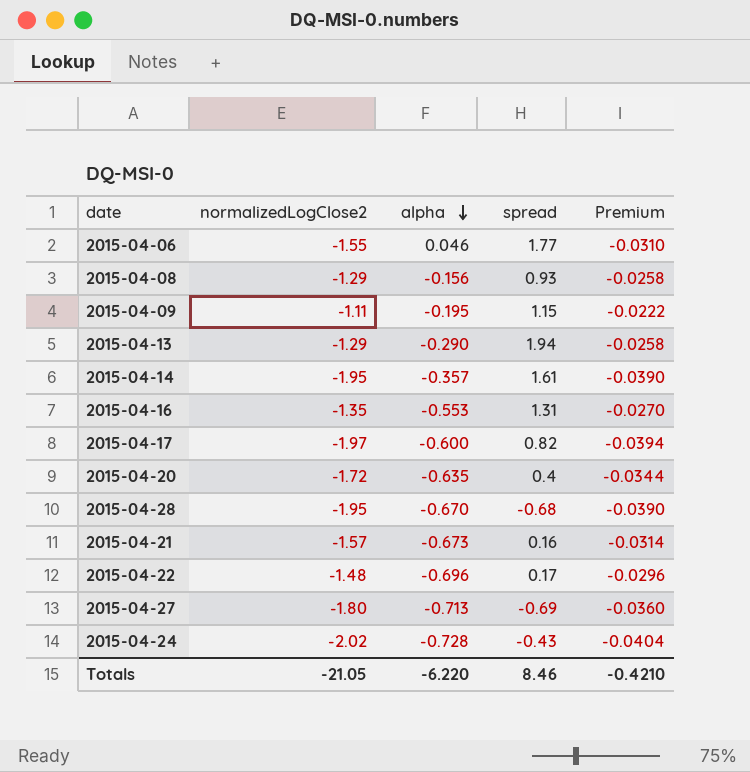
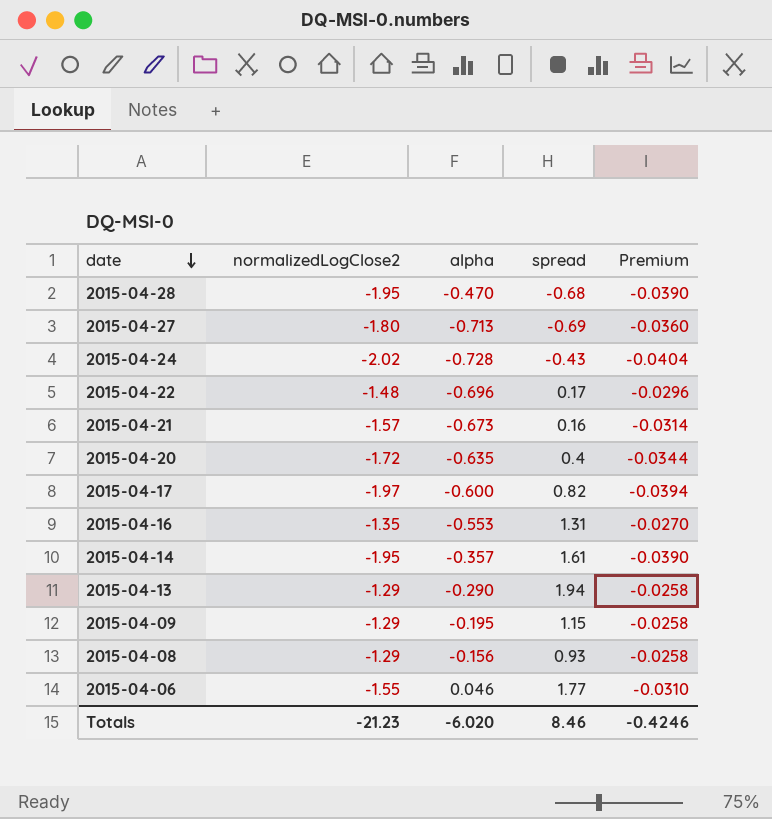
row order: alpha descending -> date descending
2015-04-28 | alpha: -0.670 -> -0.470
2015-04-09 | normalizedLogClose2: -1.11 -> -1.29
2015-04-09 | Premium: -0.0222 -> -0.0258
Totals | normalizedLogClose2: -21.05 -> -21.23
Totals | alpha: -6.220 -> -6.020
Totals | Premium: -0.4210 -> -0.4246

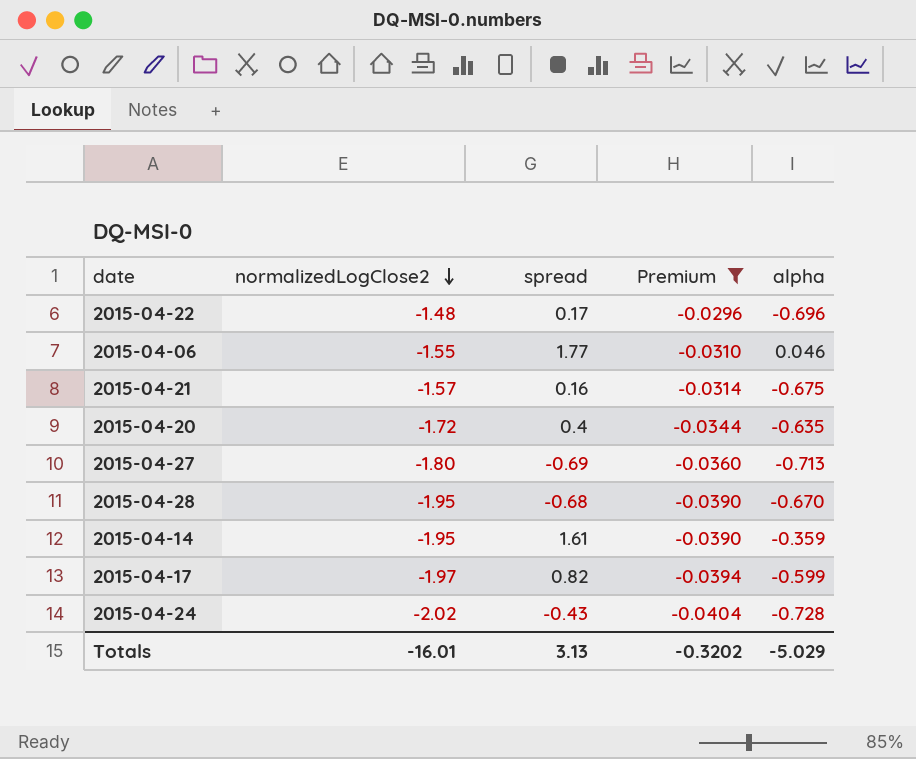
filter: none -> Premium <= -0.0296
row order: date descending -> normalizedLogClose2 descending
column alpha | position: 3 -> 5
2015-04-21 | alpha: -0.673 -> -0.675
2015-04-28 | alpha: -0.470 -> -0.670
2015-04-14 | alpha: -0.357 -> -0.359
2015-04-17 | alpha: -0.600 -> -0.599
Totals | normalizedLogClose2: -21.23 -> -16.01
Totals | spread: 8.46 -> 3.13
Totals | Premium: -0.4246 -> -0.3202
Totals | alpha: -6.020 -> -5.029

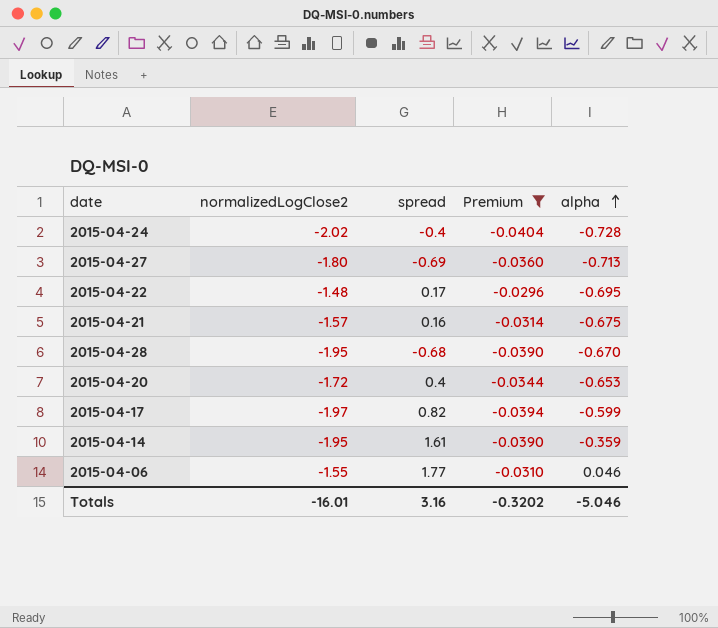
row order: normalizedLogClose2 descending -> alpha ascending
2015-04-24 | spread: -0.43 -> -0.4
2015-04-22 | alpha: -0.696 -> -0.695
2015-04-20 | alpha: -0.635 -> -0.653
Totals | spread: 3.13 -> 3.16
Totals | alpha: -5.029 -> -5.046

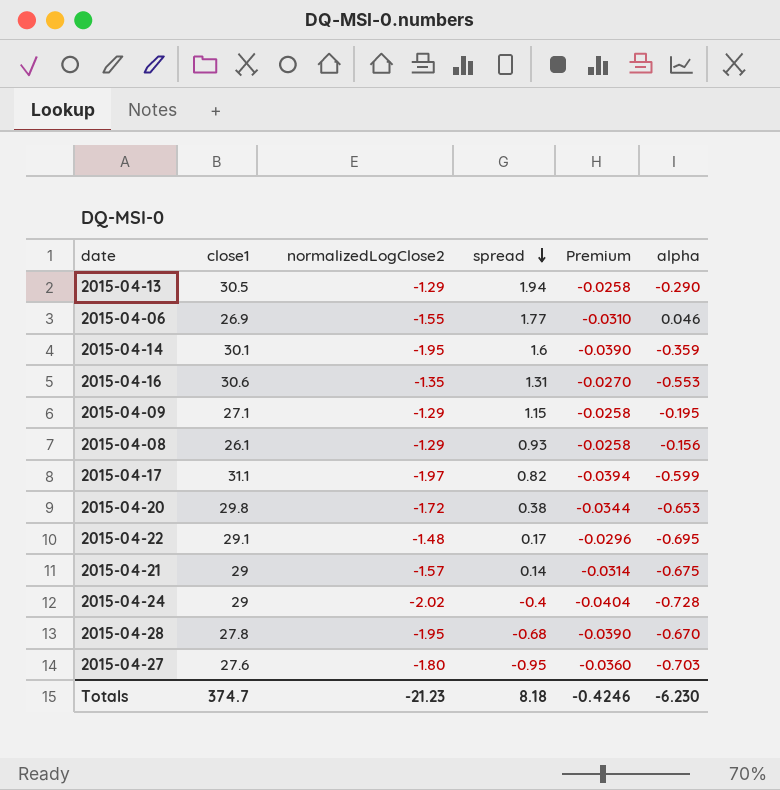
filter: Premium <= -0.0296 -> none
row order: alpha ascending -> spread descending
column close1 | position: none -> 2
2015-04-14 | spread: 1.61 -> 1.6
2015-04-20 | spread: 0.4 -> 0.38
2015-04-21 | spread: 0.16 -> 0.14
2015-04-27 | spread: -0.69 -> -0.95
2015-04-27 | alpha: -0.713 -> -0.703
Totals | normalizedLogClose2: -16.01 -> -21.23
Totals | spread: 3.16 -> 8.18
Totals | Premium: -0.3202 -> -0.4246
Totals | alpha: -5.046 -> -6.230

